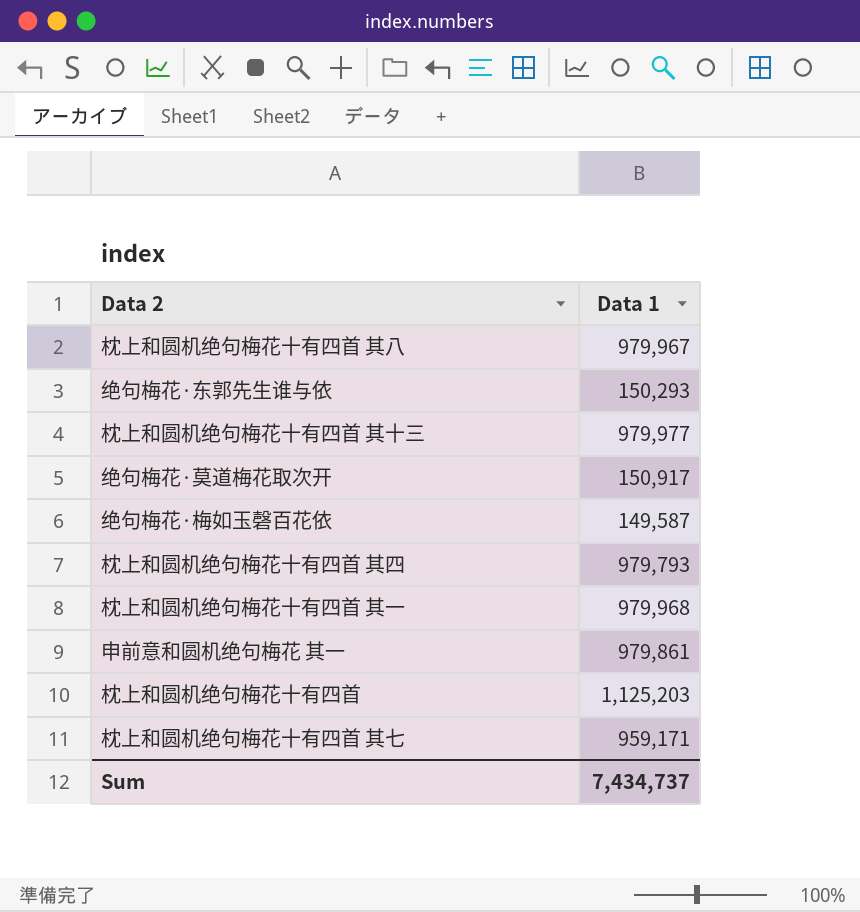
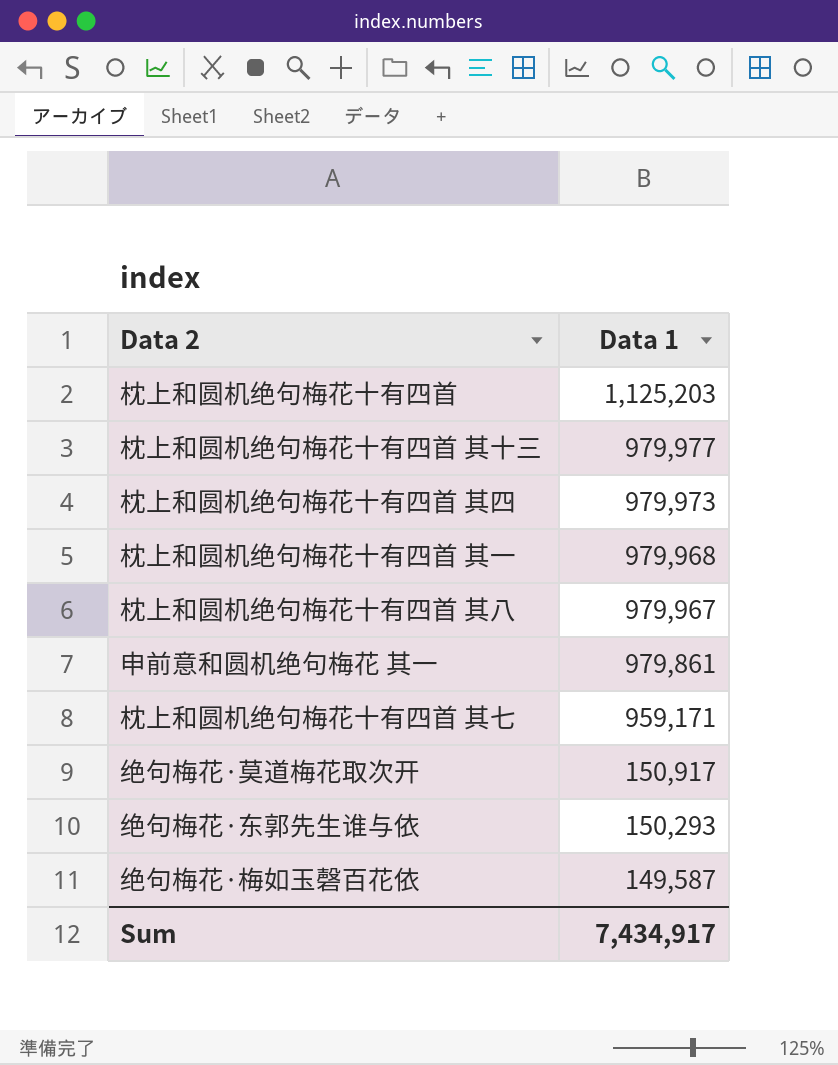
row order: none -> Data 1 descending
枕上和圆机绝句梅花十有四首 其四 | Data 1: 979,793 -> 979,973
Sum | Data 1: 7,434,737 -> 7,434,917

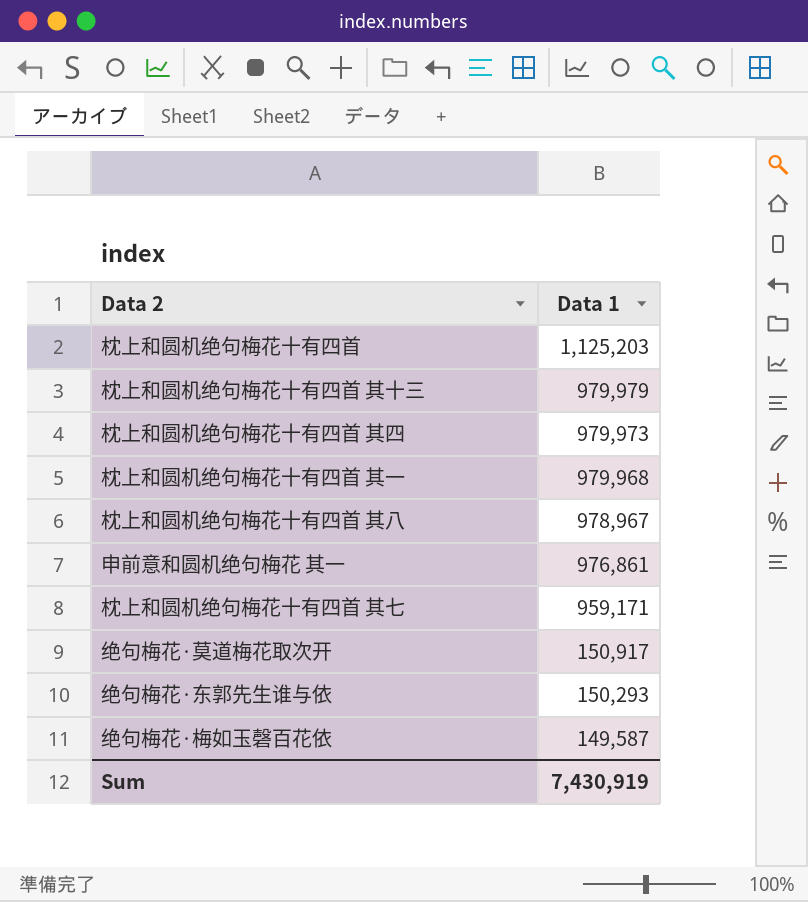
枕上和圆机绝句梅花十有四首 其十三 | Data 1: 979,977 -> 979,979
枕上和圆机绝句梅花十有四首 其八 | Data 1: 979,967 -> 978,967
申前意和圆机绝句梅花 其一 | Data 1: 979,861 -> 976,861
Sum | Data 1: 7,434,917 -> 7,430,919

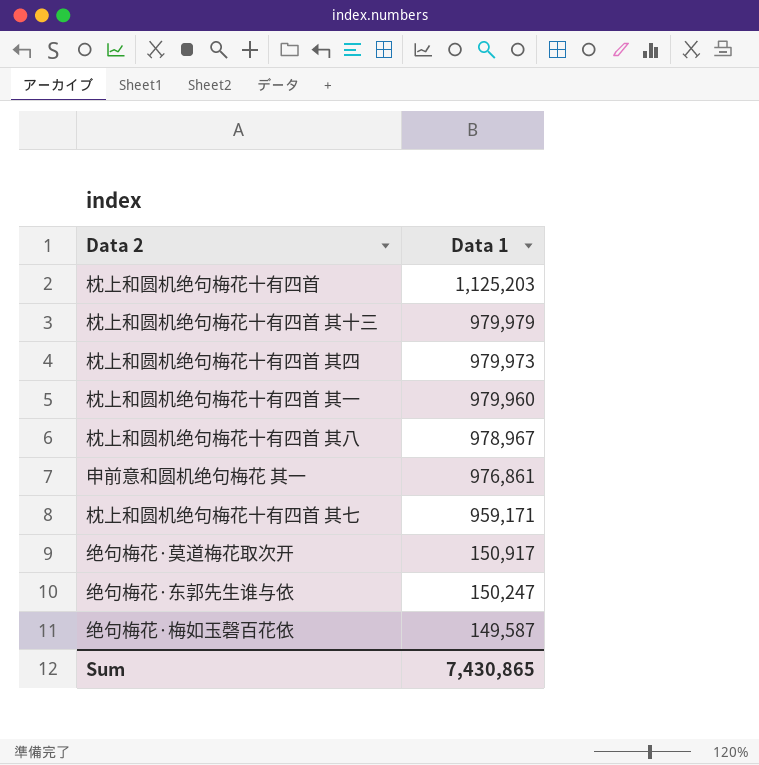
枕上和圆机绝句梅花十有四首 其一 | Data 1: 979,968 -> 979,960
绝句梅花·东郭先生谁与依 | Data 1: 150,293 -> 150,247
Sum | Data 1: 7,430,919 -> 7,430,865

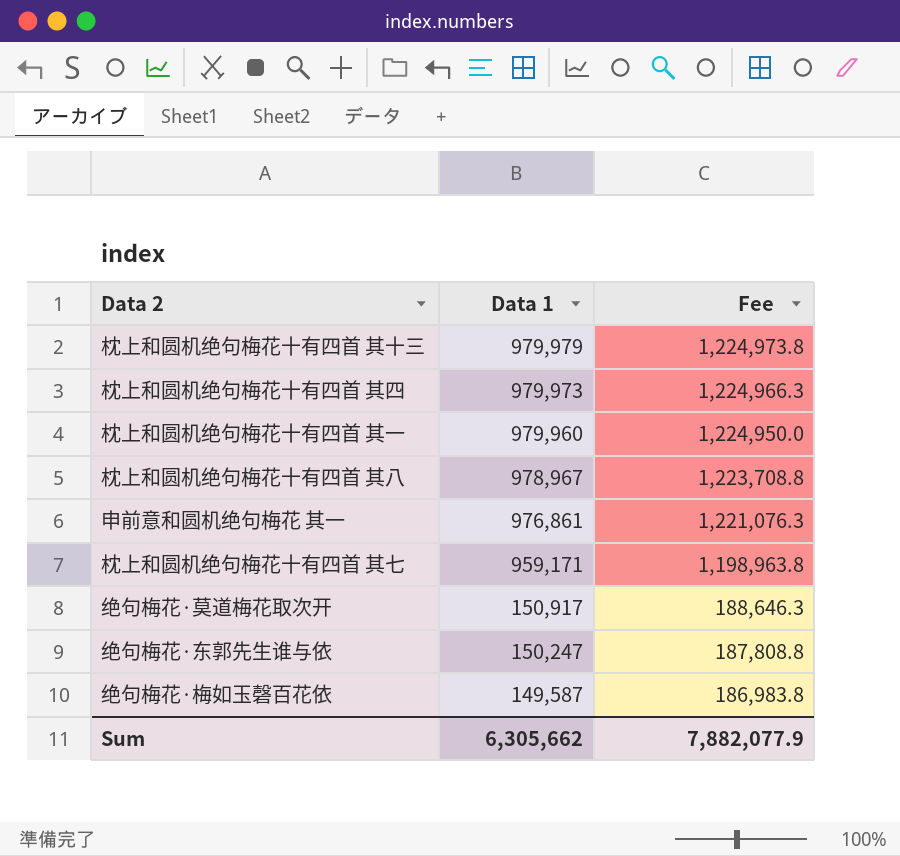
column Fee | formula: none -> [Data 1] * 1.25
row 枕上和圆机绝句梅花十有四首: 1,125,203 -> none
Sum | Data 1: 7,430,865 -> 6,305,662

